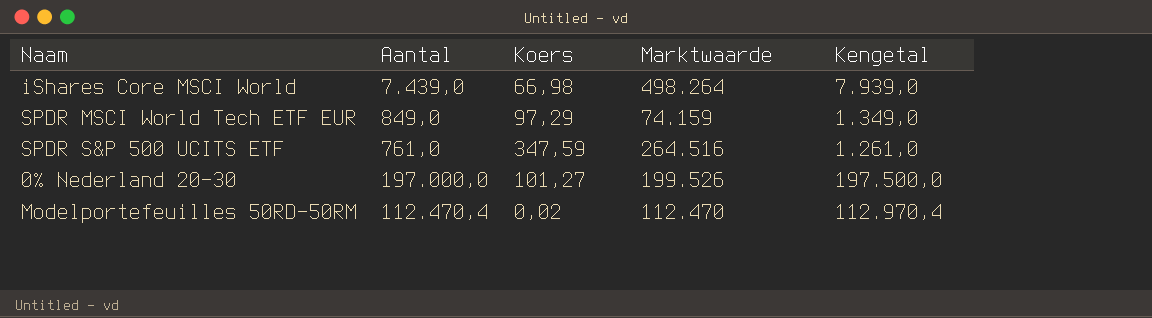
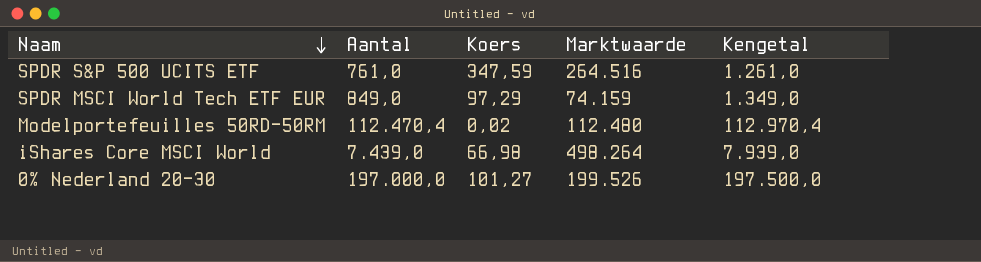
row order: none -> Naam descending
Modelportefeuilles 50RD-50RM | Marktwaarde: 112.470 -> 112.480

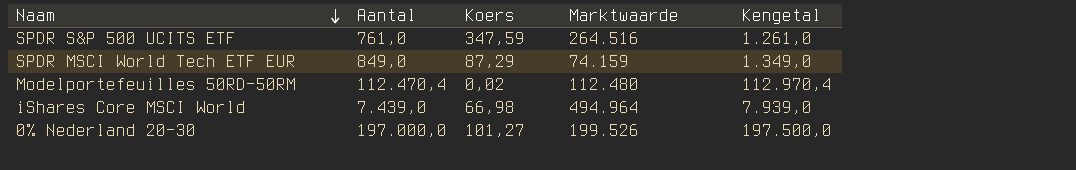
SPDR MSCI World Tech ETF EUR | Koers: 97,29 -> 87,29
iShares Core MSCI World | Marktwaarde: 498.264 -> 494.964

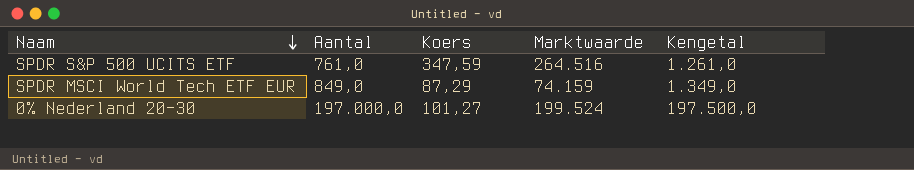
row Modelportefeuilles 50RD-50RM: 112.470,4 | 0,02 | 112.480 | 112.970,4 -> none
row iShares Core MSCI World: 7.439,0 | 66,98 | 494.964 | 7.939,0 -> none
0% Nederland 20-30 | Marktwaarde: 199.526 -> 199.524

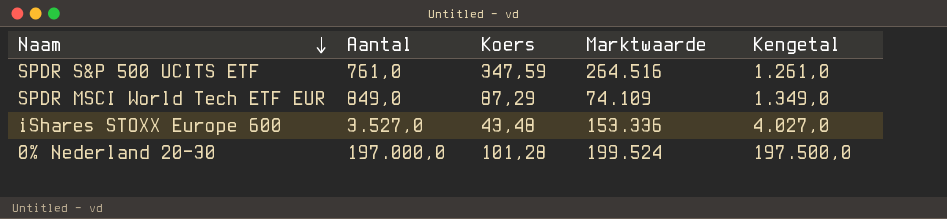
SPDR MSCI World Tech ETF EUR | Marktwaarde: 74.159 -> 74.109
row iShares STOXX Europe 600: none -> 3.527,0 | 43,48 | 153.336 | 4.027,0
0% Nederland 20-30 | Koers: 101,27 -> 101,28

